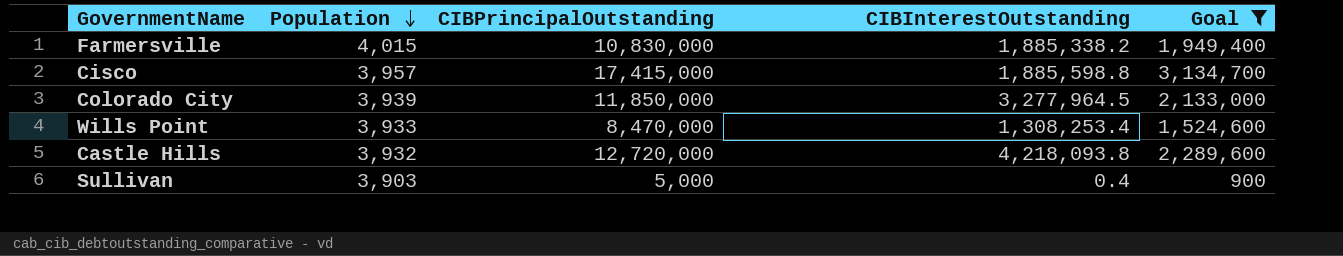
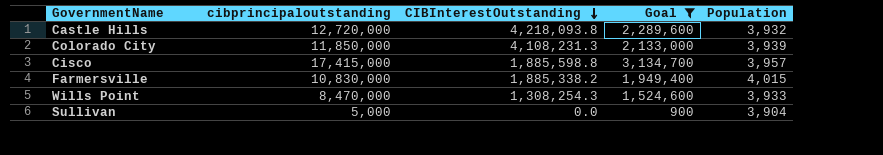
row order: Population descending -> CIBInterestOutstanding descending
column name: CIBPrincipalOutstanding -> cibprincipaloutstanding
column Population | position: 2 -> 5
Colorado City | CIBInterestOutstanding: 3,277,964.5 -> 4,108,231.3
Wills Point | CIBInterestOutstanding: 1,308,253.4 -> 1,308,254.3
Sullivan | CIBInterestOutstanding: 0.4 -> 0.0
Sullivan | Population: 3,903 -> 3,904

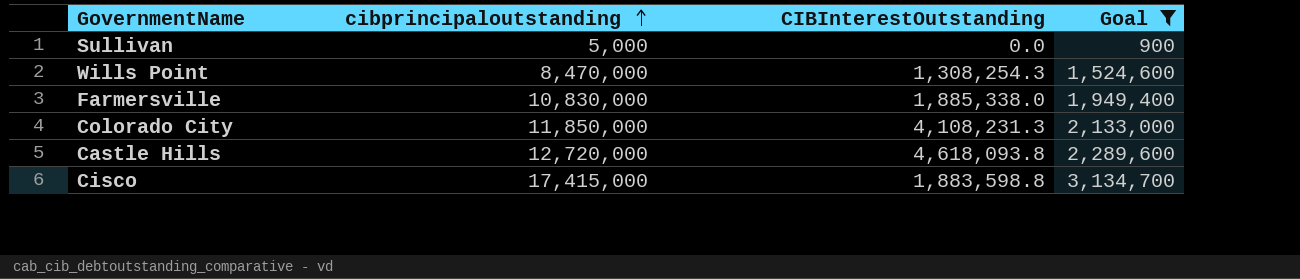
row order: CIBInterestOutstanding descending -> cibprincipaloutstanding ascending
column Population | position: 5 -> none
Farmersville | CIBInterestOutstanding: 1,885,338.2 -> 1,885,338.0
Castle Hills | CIBInterestOutstanding: 4,218,093.8 -> 4,618,093.8
Cisco | CIBInterestOutstanding: 1,885,598.8 -> 1,883,598.8

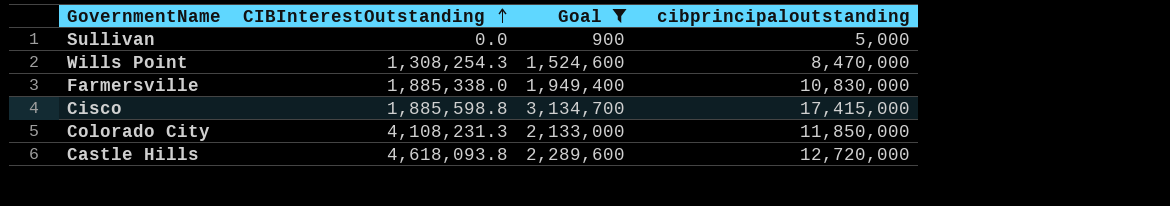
row order: cibprincipaloutstanding ascending -> CIBInterestOutstanding ascending
column cibprincipaloutstanding | position: 2 -> 4
Cisco | CIBInterestOutstanding: 1,883,598.8 -> 1,885,598.8

